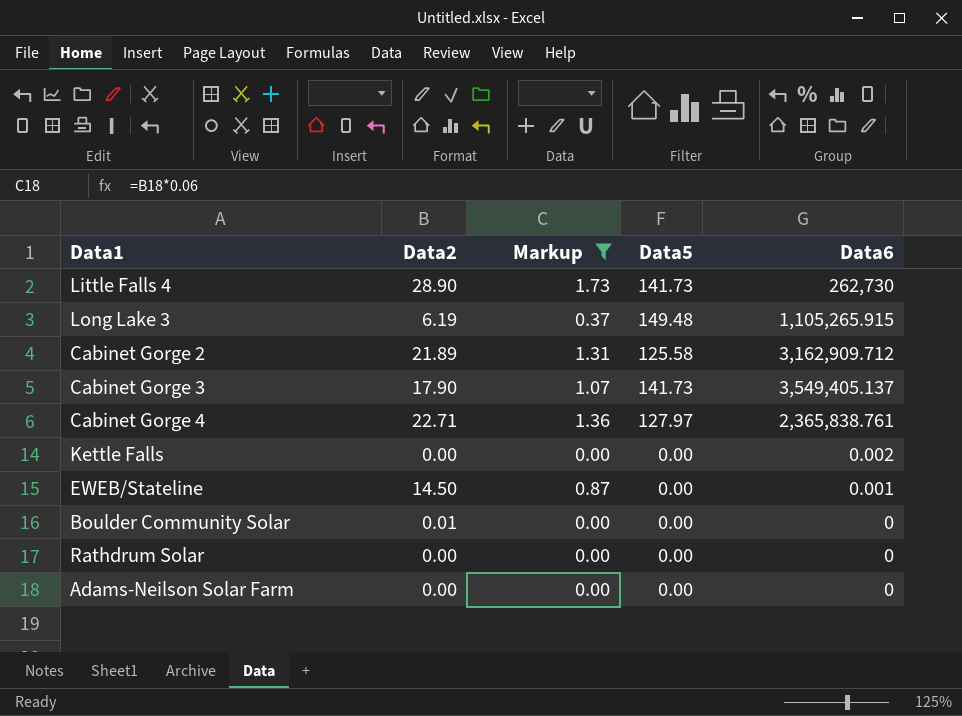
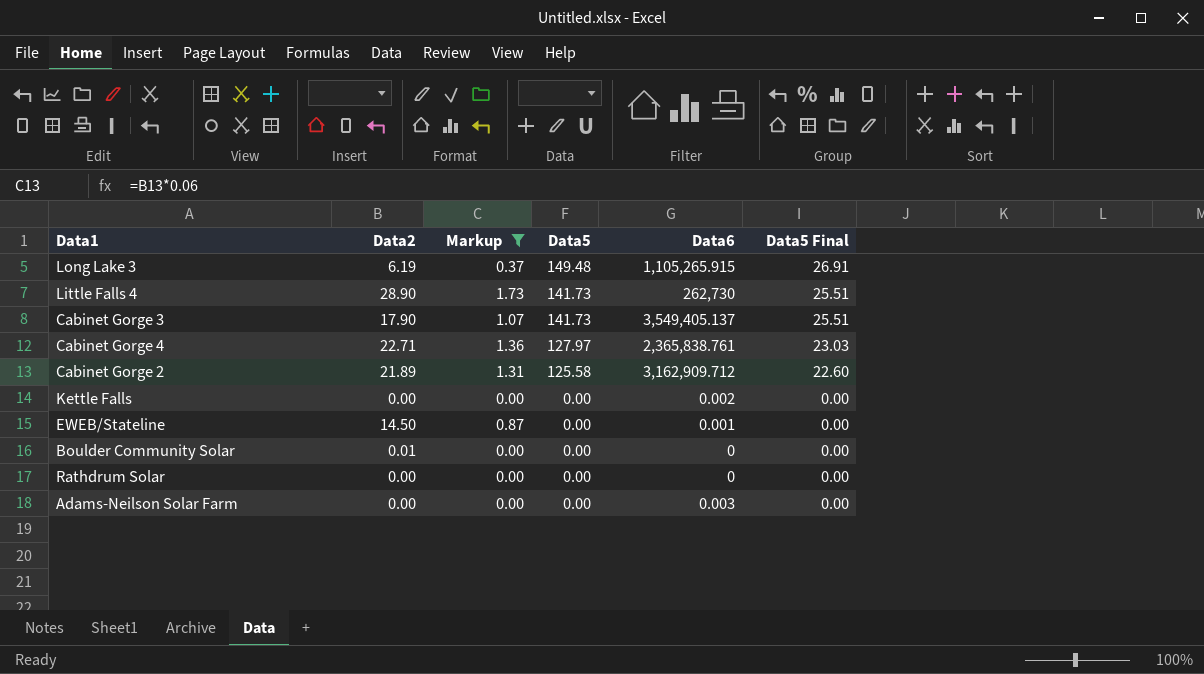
row order: none -> Data5 descending
column Data5 Final | formula: none -> [Data5] * 0.18
Adams-Neilson Solar Farm | Data6: 0 -> 0.003

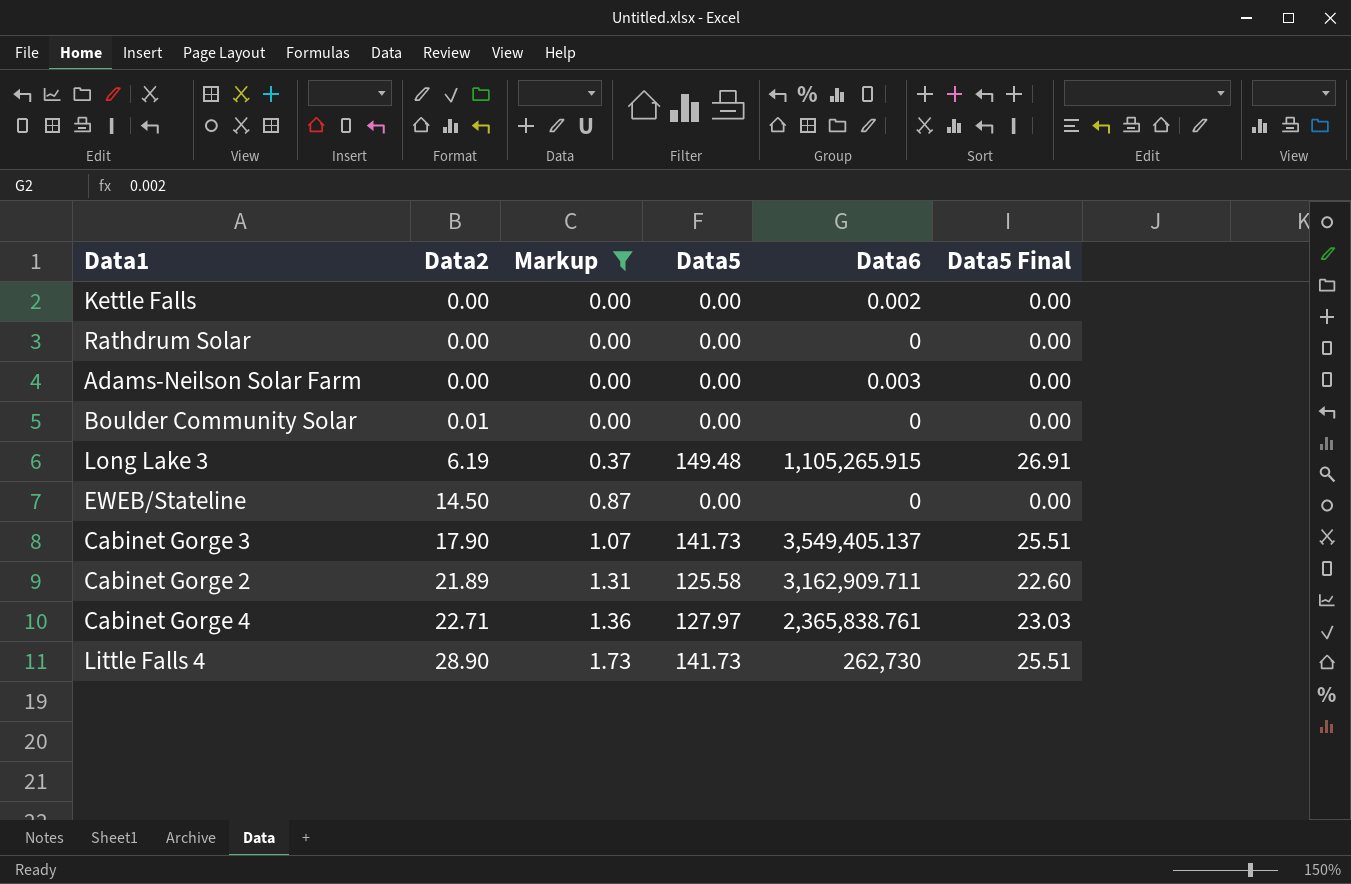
row order: Data5 descending -> Data2 ascending
EWEB/Stateline | Data6: 0.001 -> 0
Cabinet Gorge 2 | Data6: 3,162,909.712 -> 3,162,909.711

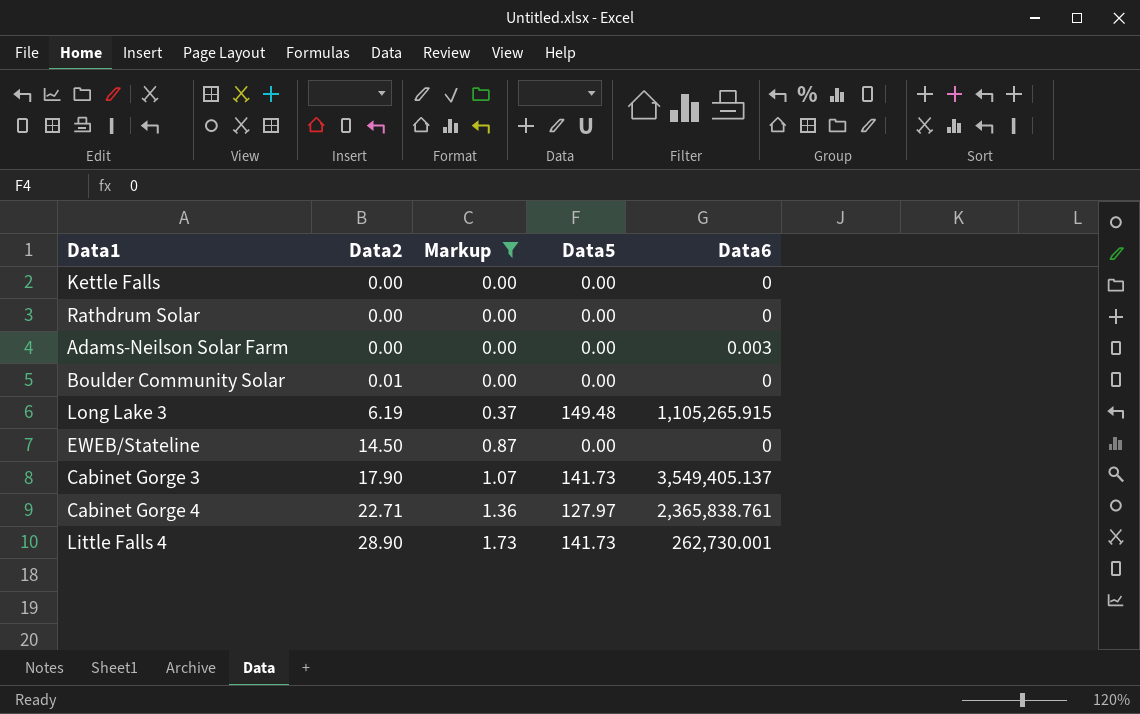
column Data5 Final | formula: [Data5] * 0.18 -> none
row Cabinet Gorge 2: 21.89 | 1.31 | 125.58 | 3,162,909.711 | 22.60 -> none
Kettle Falls | Data6: 0.002 -> 0
Little Falls 4 | Data6: 262,730 -> 262,730.001

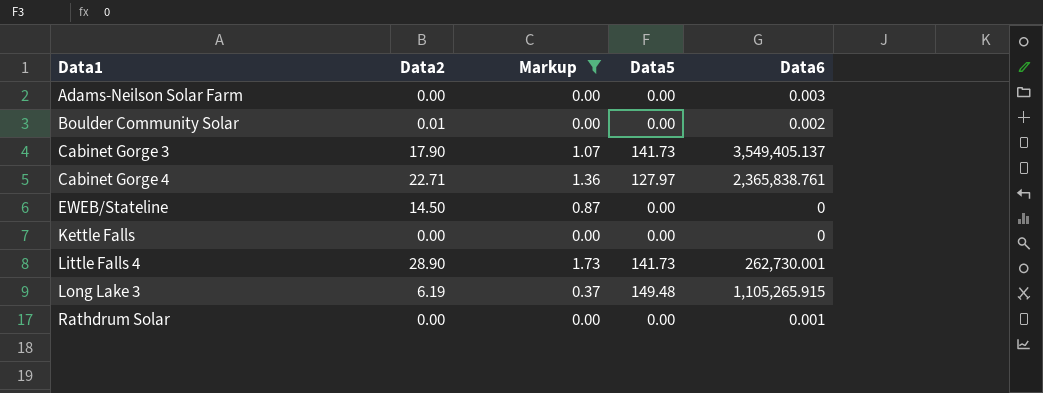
row order: Data2 ascending -> Data1 ascending
Boulder Community Solar | Data6: 0 -> 0.002
Rathdrum Solar | Data6: 0 -> 0.001

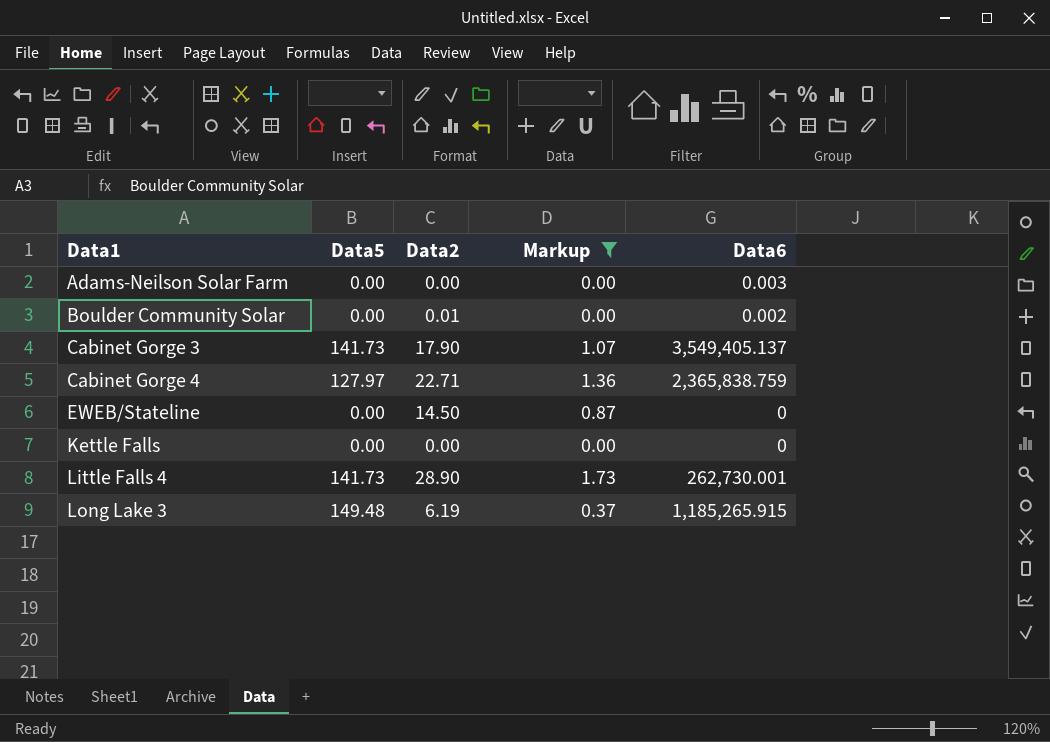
column Data5 | position: 4 -> 2
row Rathdrum Solar: 0.00 | 0.00 | 0.00 | 0.001 -> none
Cabinet Gorge 4 | Data6: 2,365,838.761 -> 2,365,838.759
Long Lake 3 | Data6: 1,105,265.915 -> 1,185,265.915

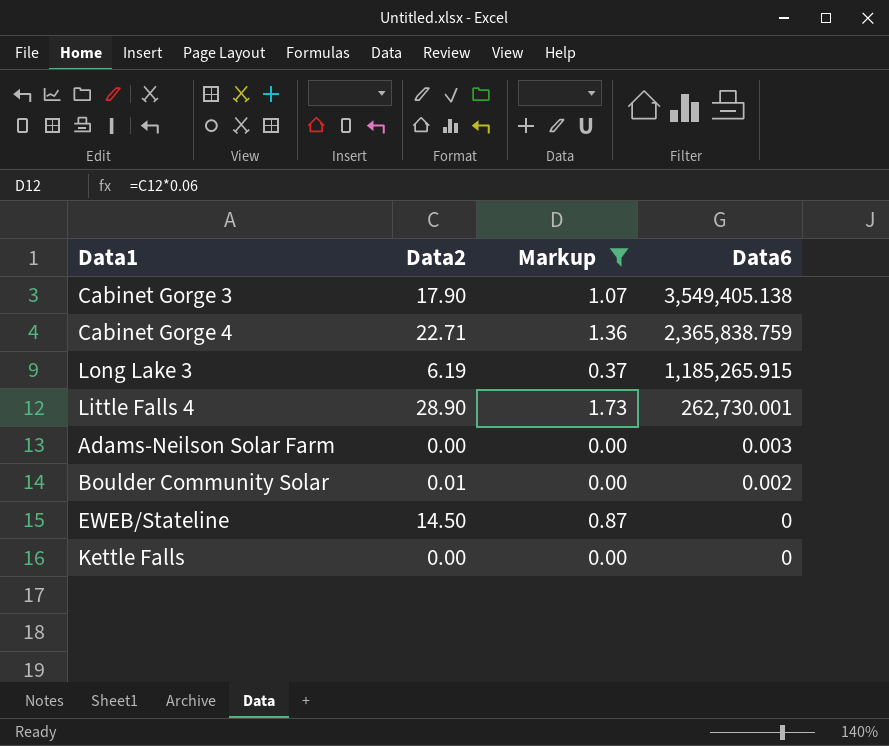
row order: Data1 ascending -> Data6 descending
column Data5 | position: 2 -> none
Cabinet Gorge 3 | Data6: 3,549,405.137 -> 3,549,405.138

